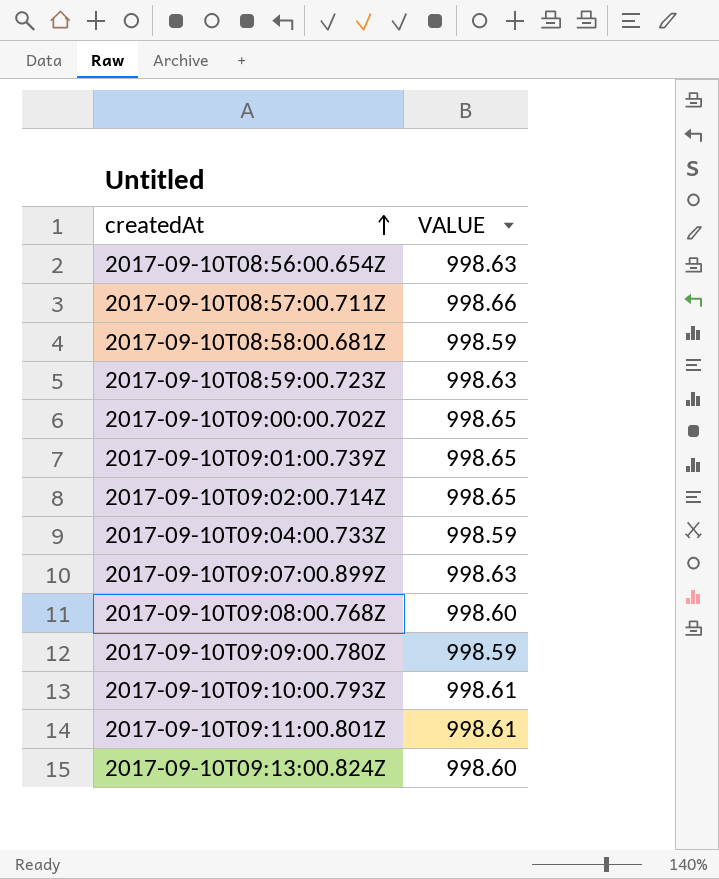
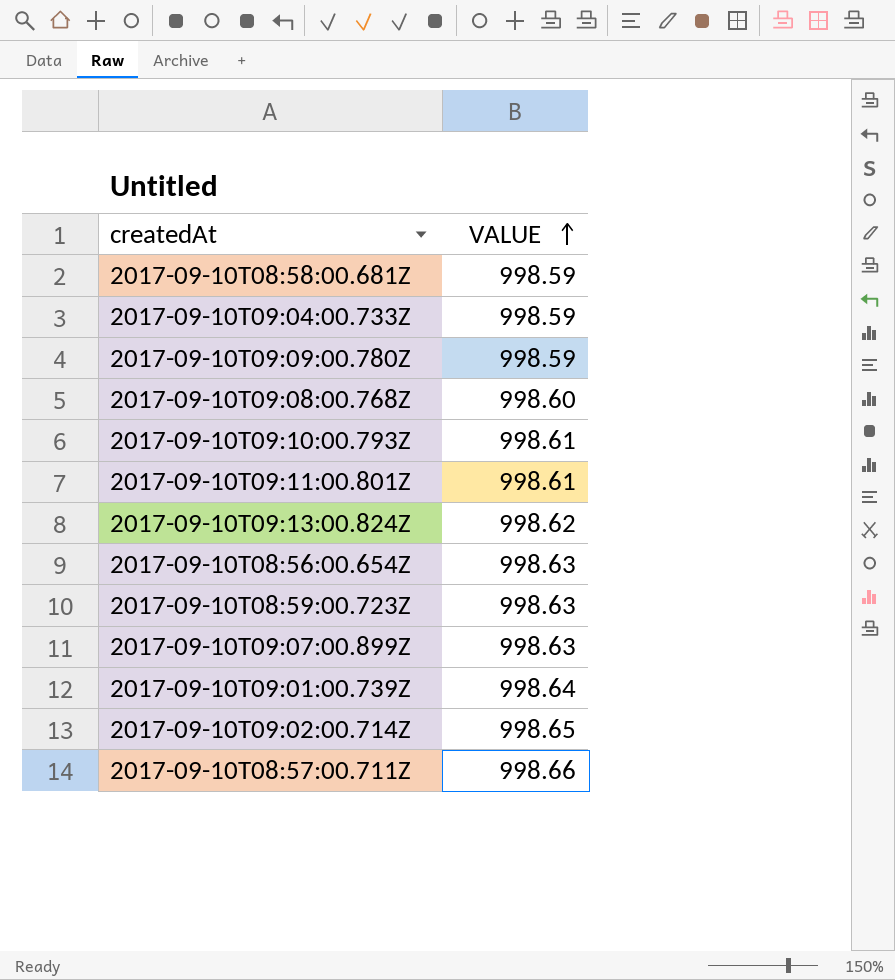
row order: createdAt ascending -> VALUE ascending
row 2017-09-10T09:00:00.702Z: 998.65 -> none
2017-09-10T09:13:00.824Z | VALUE: 998.60 -> 998.62
2017-09-10T09:01:00.739Z | VALUE: 998.65 -> 998.64

